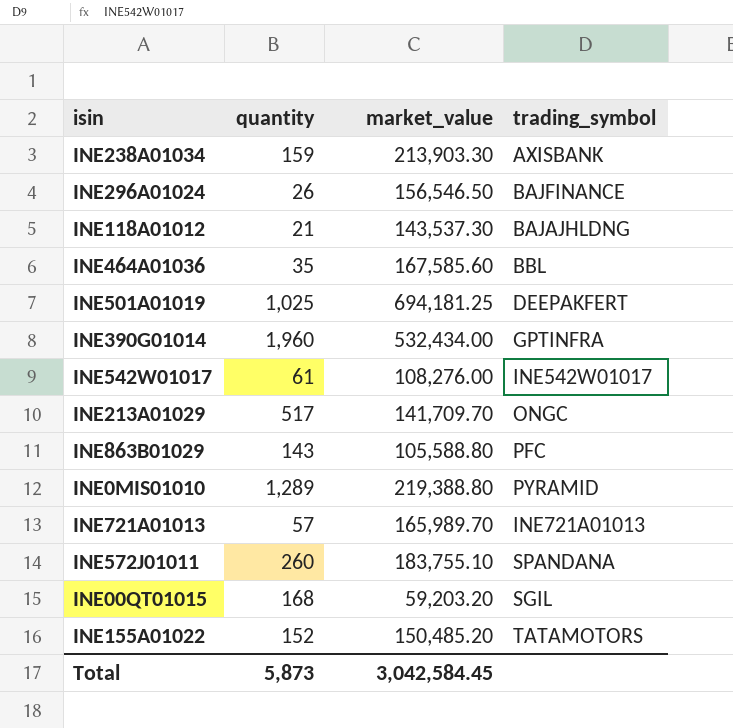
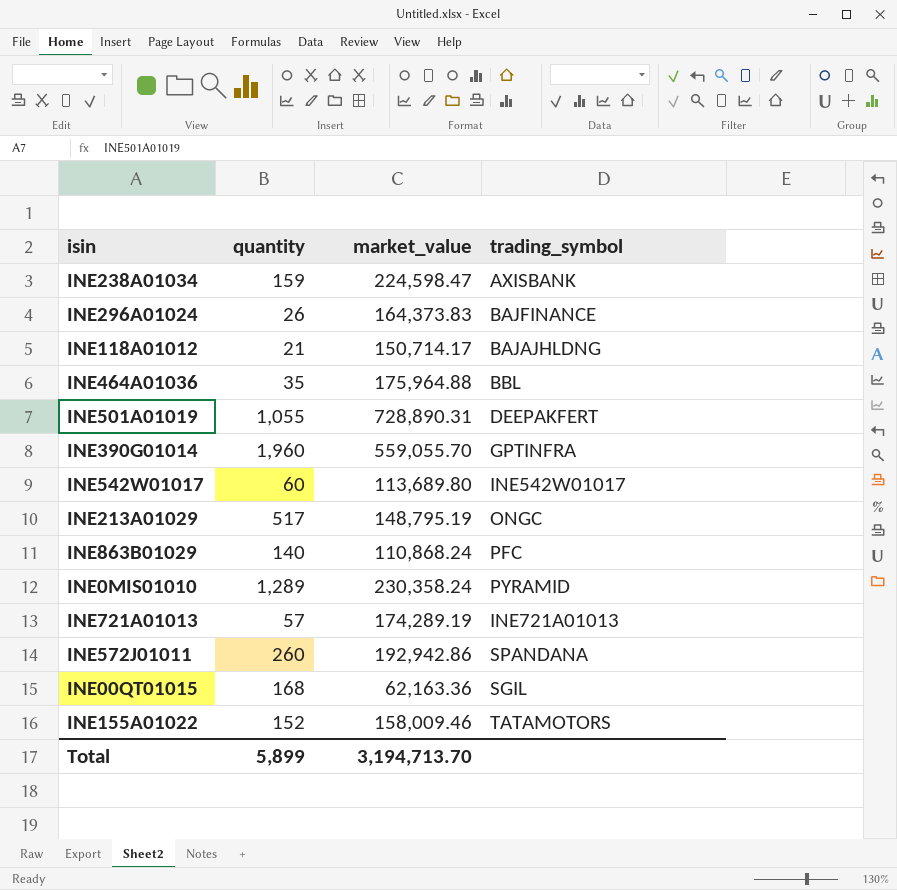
INE238A01034 | market_value: 213,903.30 -> 224,598.47
INE296A01024 | market_value: 156,546.50 -> 164,373.83
INE118A01012 | market_value: 143,537.30 -> 150,714.17
INE464A01036 | market_value: 167,585.60 -> 175,964.88
INE501A01019 | quantity: 1,025 -> 1,055
INE501A01019 | market_value: 694,181.25 -> 728,890.31
INE390G01014 | market_value: 532,434.00 -> 559,055.70
INE542W01017 | quantity: 61 -> 60
INE542W01017 | market_value: 108,276.00 -> 113,689.80
INE213A01029 | market_value: 141,709.70 -> 148,795.19
INE863B01029 | quantity: 143 -> 140
INE863B01029 | market_value: 105,588.80 -> 110,868.24
INE0MIS01010 | market_value: 219,388.80 -> 230,358.24
INE721A01013 | market_value: 165,989.70 -> 174,289.19
INE572J01011 | market_value: 183,755.10 -> 192,942.86
INE00QT01015 | market_value: 59,203.20 -> 62,163.36
INE155A01022 | market_value: 150,485.20 -> 158,009.46
Total | quantity: 5,873 -> 5,899
Total | market_value: 3,042,584.45 -> 3,194,713.70

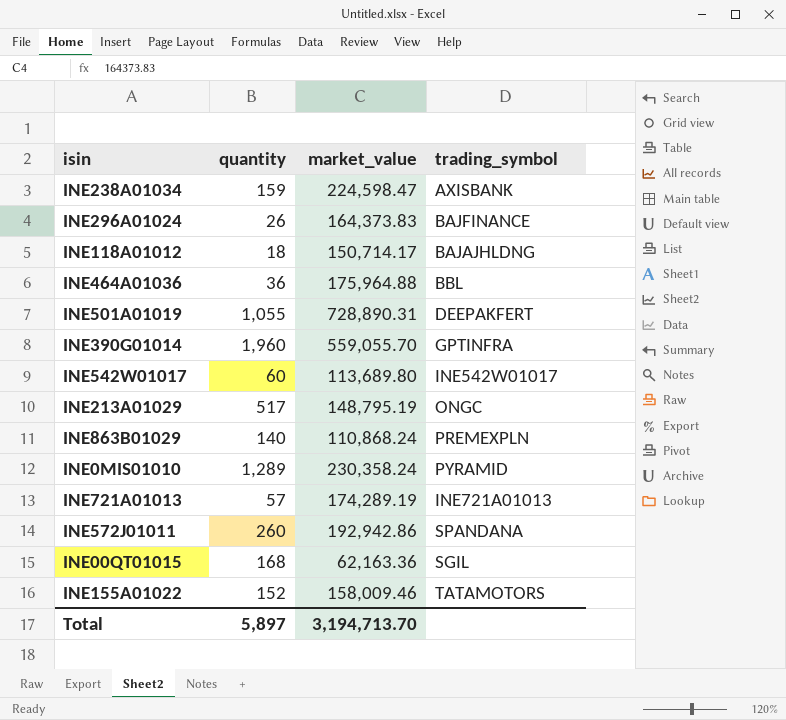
INE118A01012 | quantity: 21 -> 18
INE464A01036 | quantity: 35 -> 36
INE863B01029 | trading_symbol: PFC -> PREMEXPLN
Total | quantity: 5,899 -> 5,897

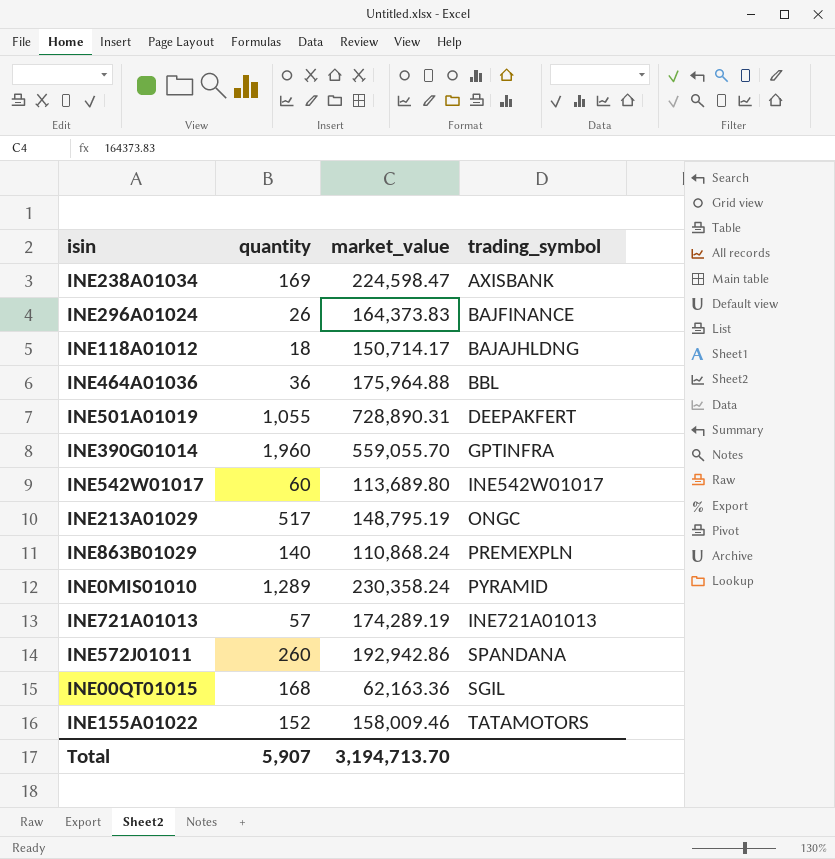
INE238A01034 | quantity: 159 -> 169
Total | quantity: 5,897 -> 5,907

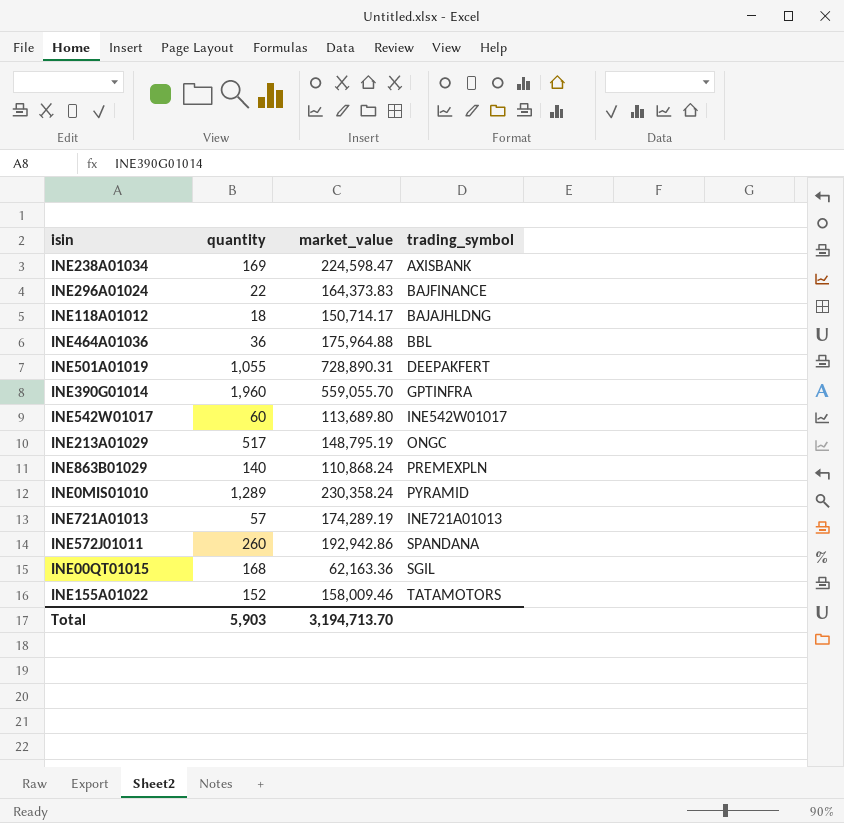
INE296A01024 | quantity: 26 -> 22
Total | quantity: 5,907 -> 5,903

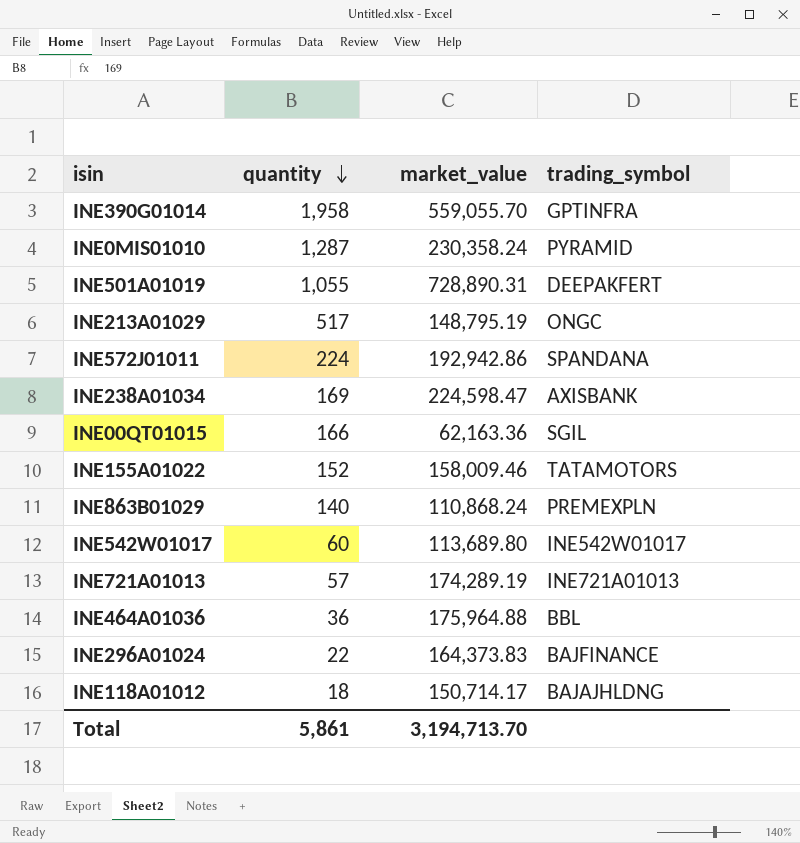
row order: none -> quantity descending
INE390G01014 | quantity: 1,960 -> 1,958
INE0MIS01010 | quantity: 1,289 -> 1,287
INE572J01011 | quantity: 260 -> 224
INE00QT01015 | quantity: 168 -> 166
Total | quantity: 5,903 -> 5,861

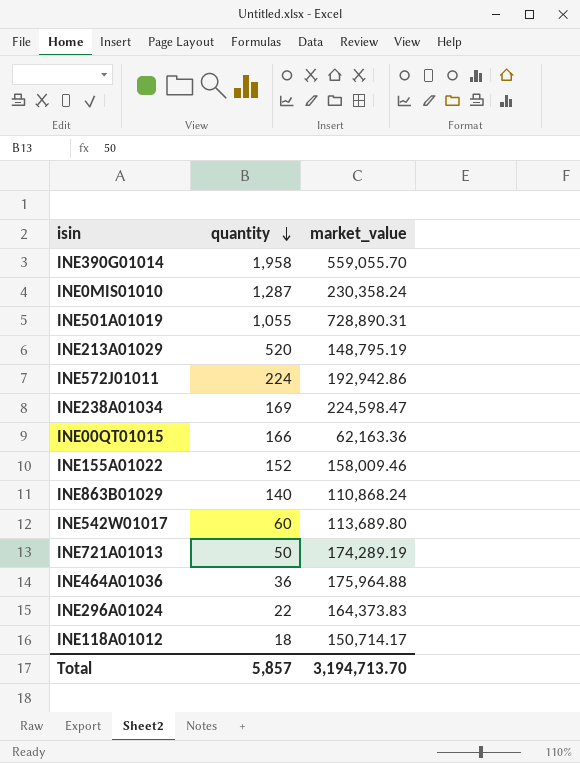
column trading_symbol | position: 4 -> none
INE213A01029 | quantity: 517 -> 520
INE721A01013 | quantity: 57 -> 50
Total | quantity: 5,861 -> 5,857

